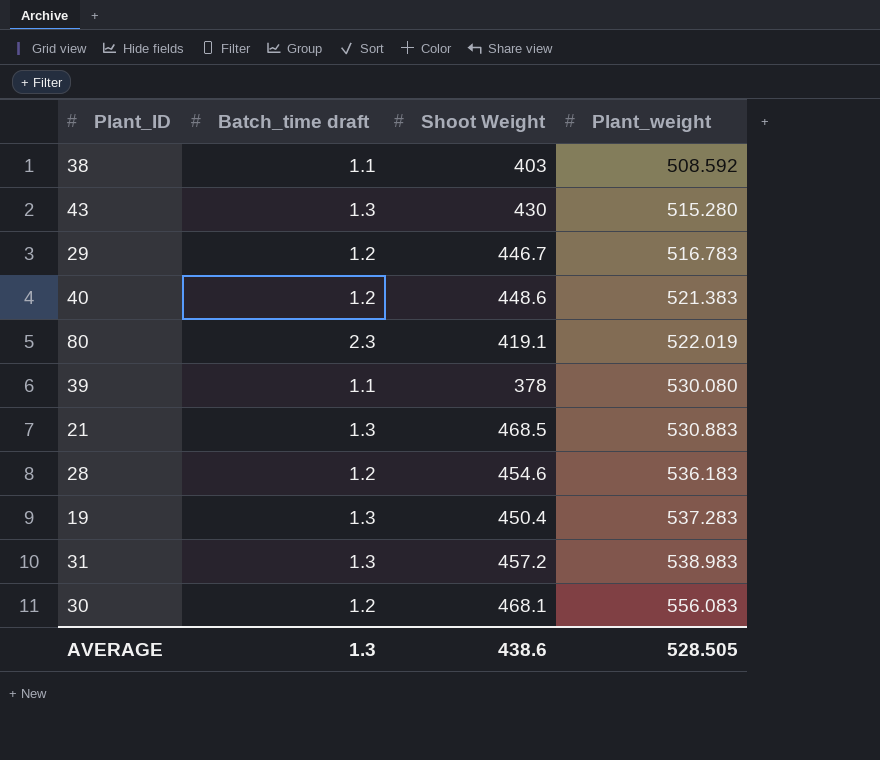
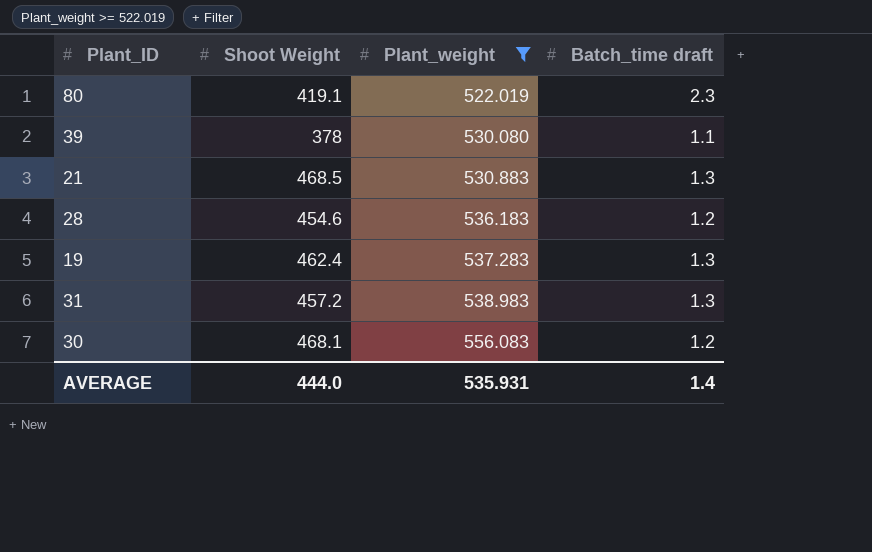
filter: none -> Plant_weight >= 522.019
column Batch_time draft | position: 2 -> 4
19 | Shoot Weight: 450.4 -> 462.4
AVERAGE | Shoot Weight: 438.6 -> 444.0
AVERAGE | Plant_weight: 528.505 -> 535.931
AVERAGE | Batch_time draft: 1.3 -> 1.4

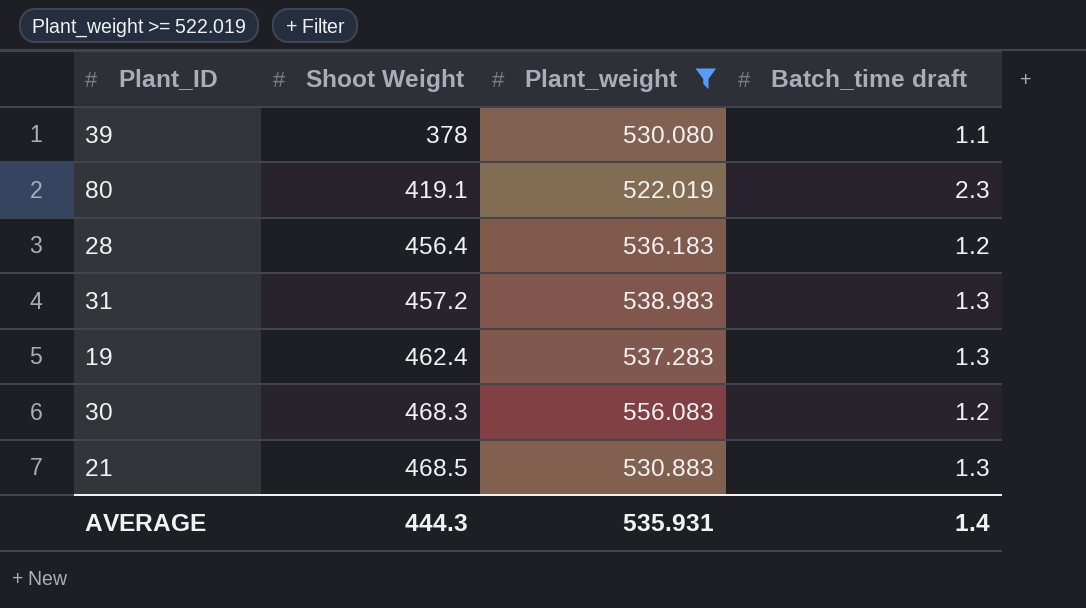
row order: Plant_weight ascending -> Shoot Weight ascending
28 | Shoot Weight: 454.6 -> 456.4
30 | Shoot Weight: 468.1 -> 468.3
AVERAGE | Shoot Weight: 444.0 -> 444.3

